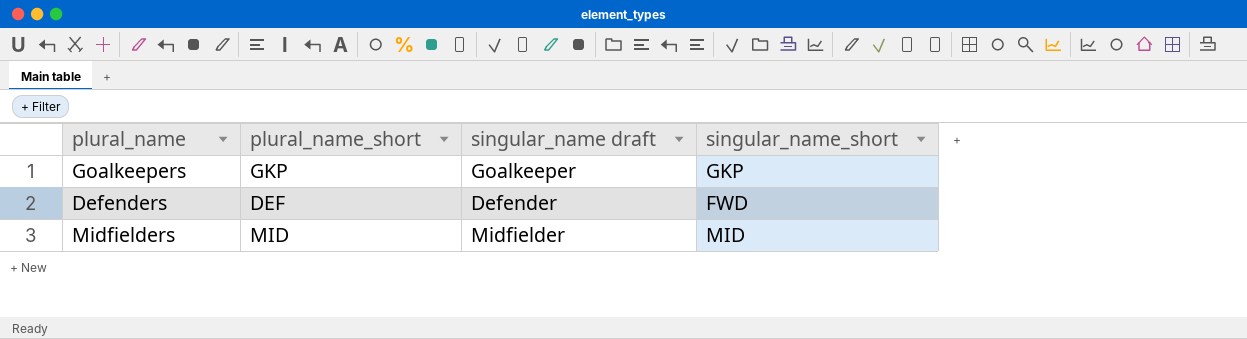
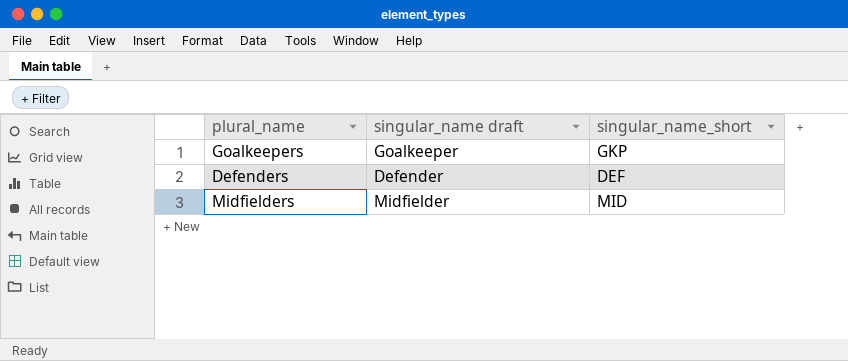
column plural_name_short | position: 2 -> none
Defenders | singular_name_short: FWD -> DEF

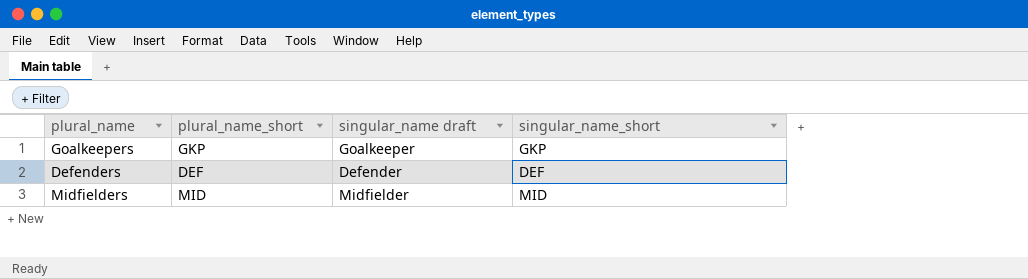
column plural_name_short | position: none -> 2

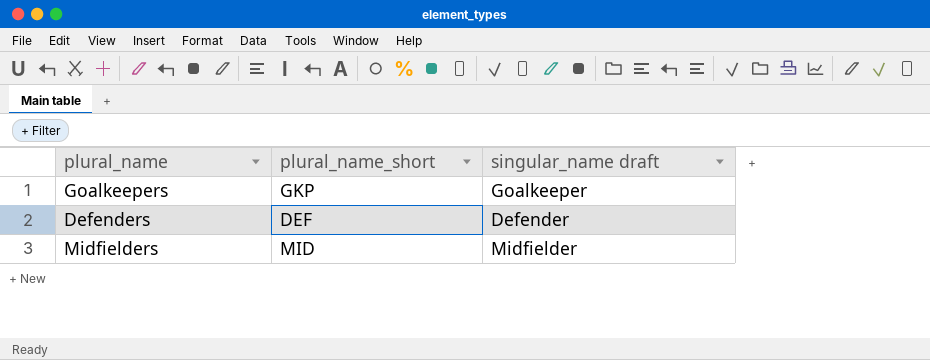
column singular_name_short | position: 4 -> none

